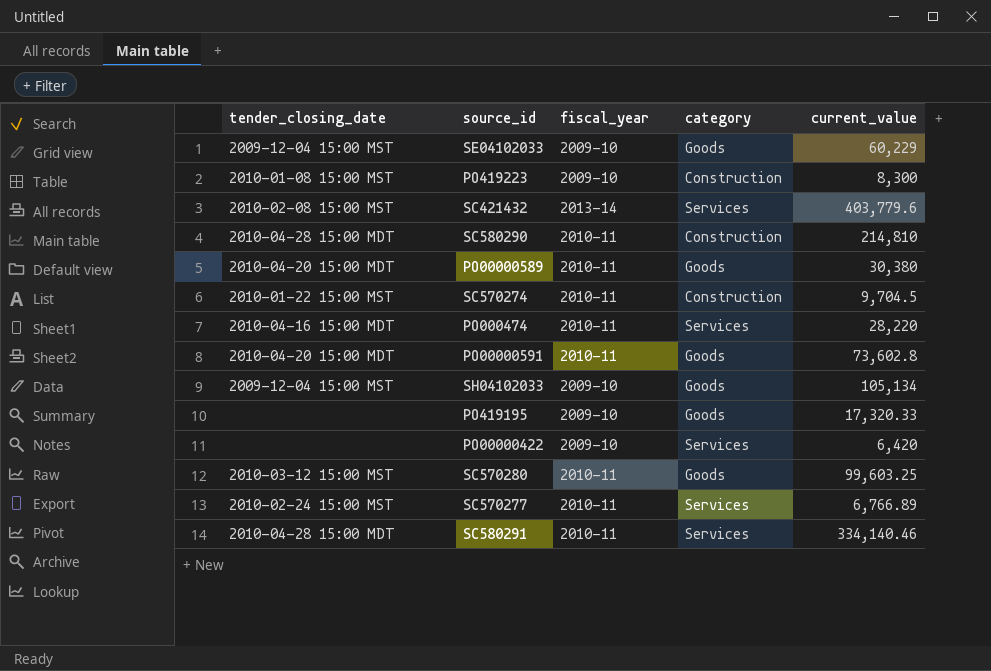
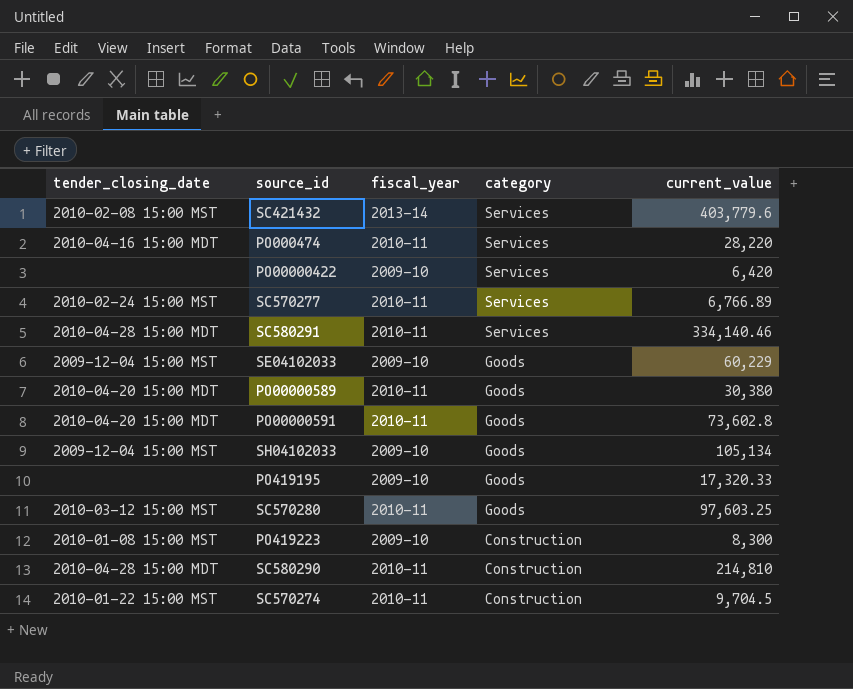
row order: none -> category descending
SC570280 | current_value: 99,603.25 -> 97,603.25

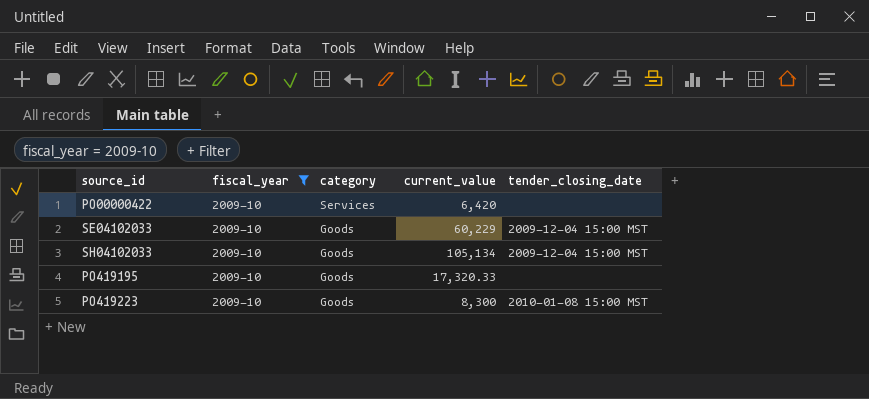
filter: none -> fiscal_year = 2009-10
column tender_closing_date | position: 1 -> 5
PO419223 | category: Construction -> Goods

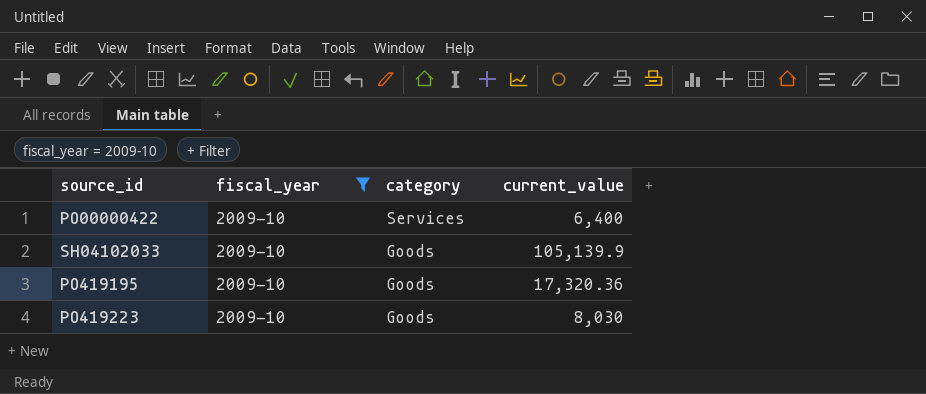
column tender_closing_date | position: 5 -> none
row SE04102033: 2009-10 | Goods | 60,229 | 2009-12-04 15:00 MST -> none
PO00000422 | current_value: 6,420 -> 6,400
SH04102033 | current_value: 105,134 -> 105,139.9
PO419195 | current_value: 17,320.33 -> 17,320.36
PO419223 | current_value: 8,300 -> 8,030

